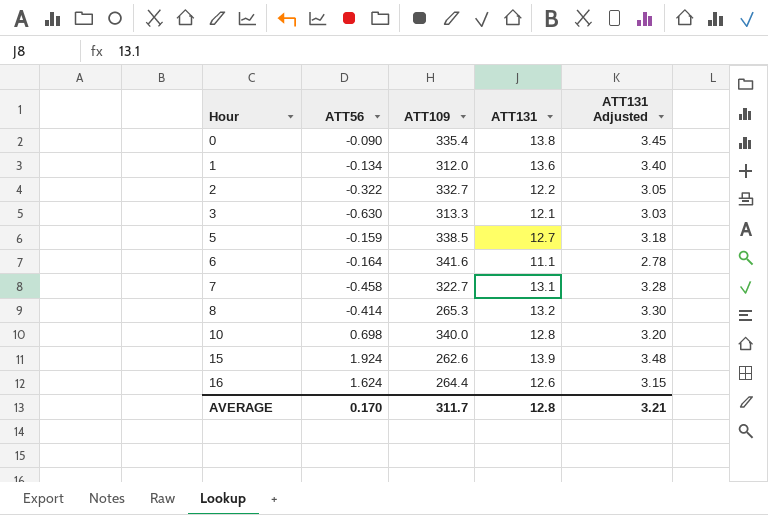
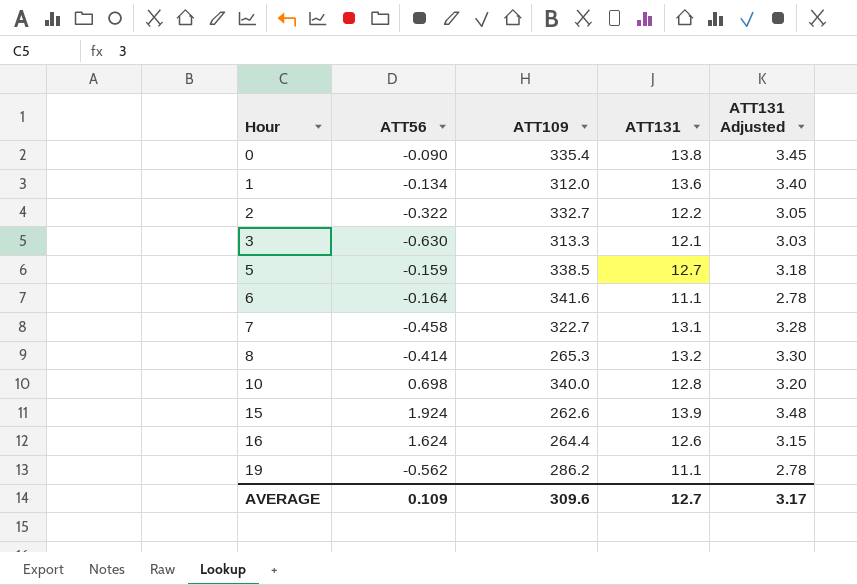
row 19: none -> -0.562 | 286.2 | 11.1 | 2.78
AVERAGE | ATT56: 0.170 -> 0.109
AVERAGE | ATT109: 311.7 -> 309.6
AVERAGE | ATT131: 12.8 -> 12.7
AVERAGE | ATT131 Adjusted: 3.21 -> 3.17

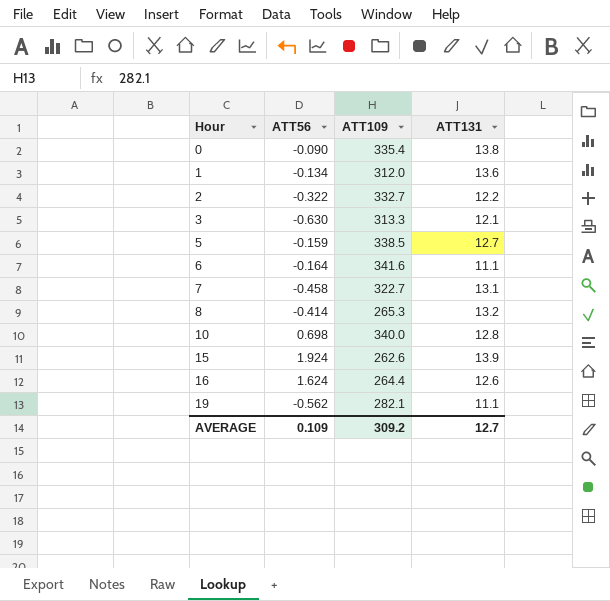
column ATT131 Adjusted | formula: [ATT131] * 0.25 -> none
19 | ATT109: 286.2 -> 282.1
AVERAGE | ATT109: 309.6 -> 309.2

